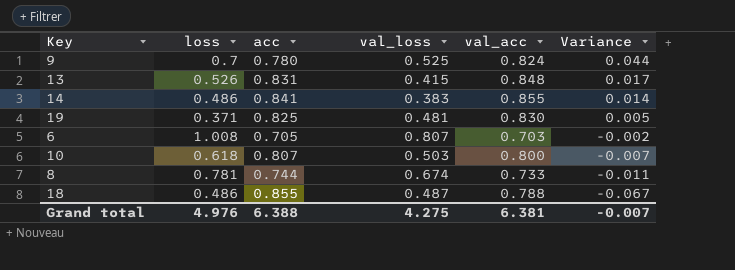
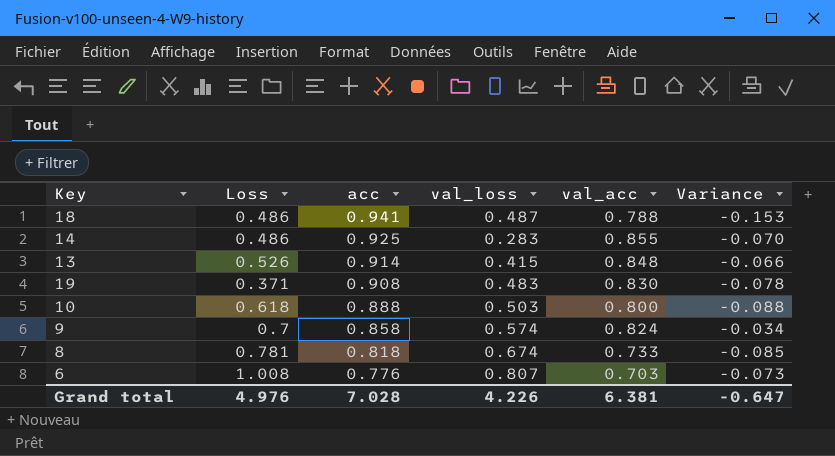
row order: Variance descending -> acc descending
column name: loss -> Loss
18 | acc: 0.855 -> 0.941
18 | Variance: -0.067 -> -0.153
14 | acc: 0.841 -> 0.925
14 | val_loss: 0.383 -> 0.283
14 | Variance: 0.014 -> -0.070
13 | acc: 0.831 -> 0.914
13 | Variance: 0.017 -> -0.066
19 | acc: 0.825 -> 0.908
19 | val_loss: 0.481 -> 0.483
19 | Variance: 0.005 -> -0.078
10 | acc: 0.807 -> 0.888
10 | Variance: -0.007 -> -0.088
9 | acc: 0.780 -> 0.858
9 | val_loss: 0.525 -> 0.574
9 | Variance: 0.044 -> -0.034
8 | acc: 0.744 -> 0.818
8 | Variance: -0.011 -> -0.085
6 | acc: 0.705 -> 0.776
6 | Variance: -0.002 -> -0.073
Grand total | acc: 6.388 -> 7.028
Grand total | val_loss: 4.275 -> 4.226
Grand total | Variance: -0.007 -> -0.647

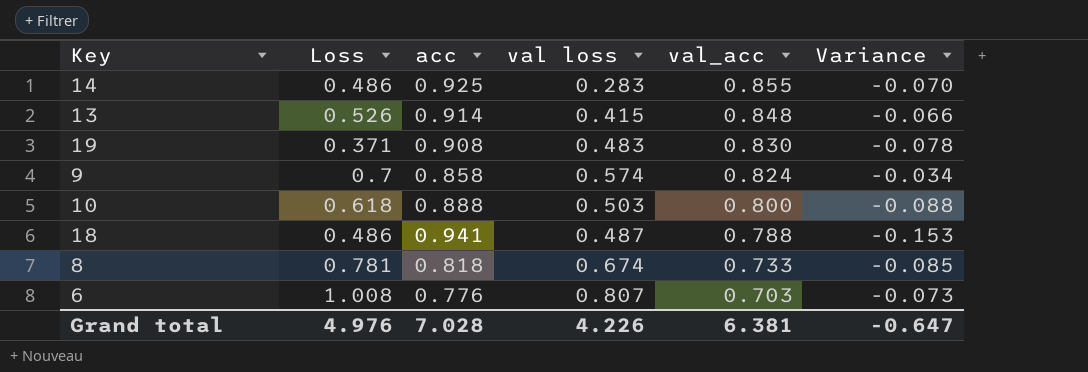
row order: acc descending -> val_acc descending
column name: val_loss -> val loss

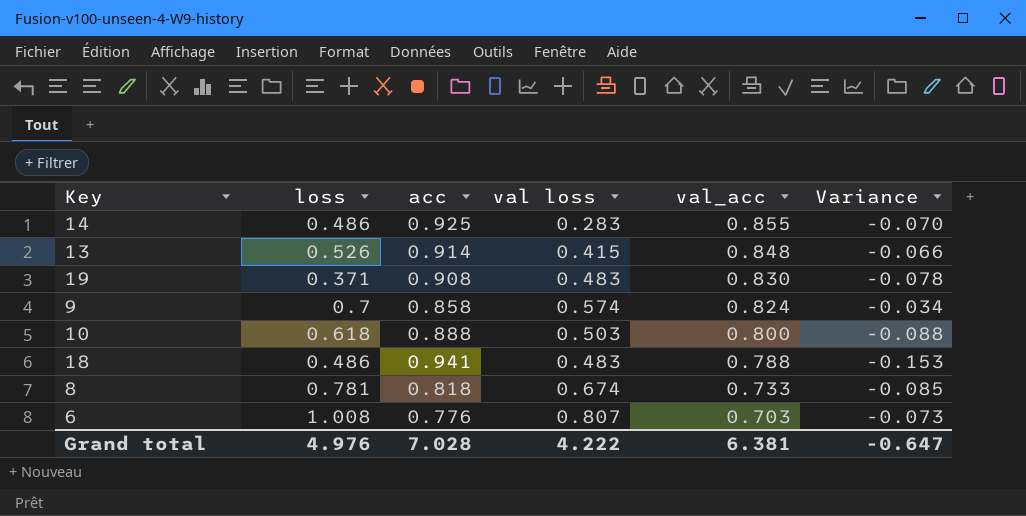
column name: Loss -> loss
18 | val loss: 0.487 -> 0.483
Grand total | val loss: 4.226 -> 4.222

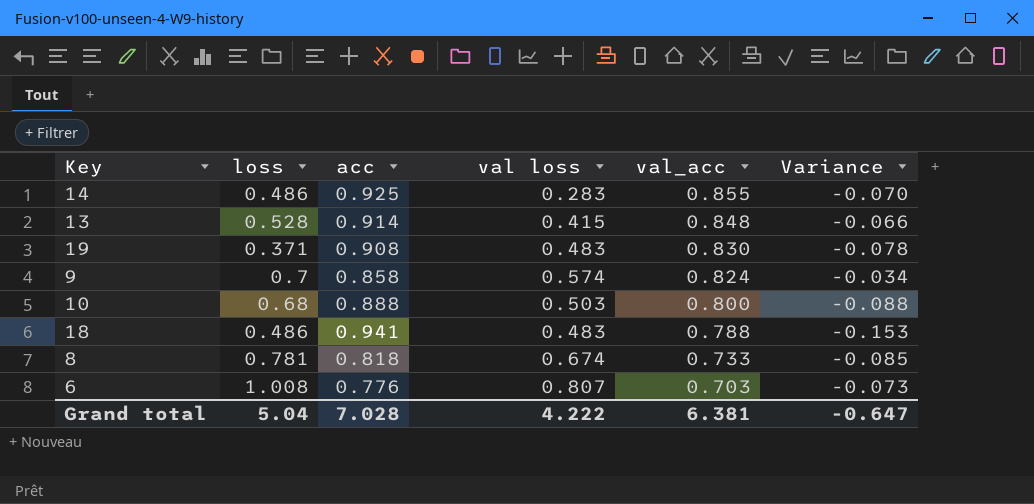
13 | loss: 0.526 -> 0.528
10 | loss: 0.618 -> 0.68
Grand total | loss: 4.976 -> 5.04

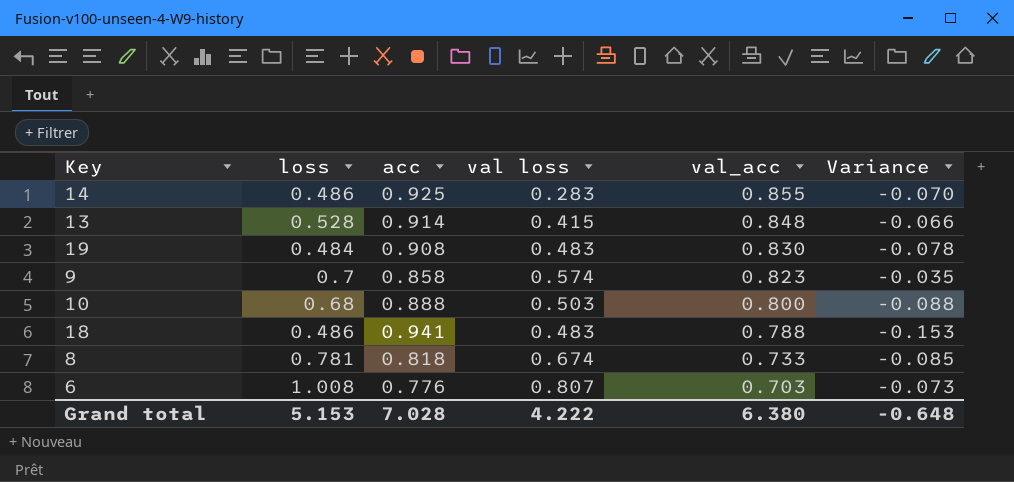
19 | loss: 0.371 -> 0.484
9 | val_acc: 0.824 -> 0.823
9 | Variance: -0.034 -> -0.035
Grand total | loss: 5.04 -> 5.153
Grand total | val_acc: 6.381 -> 6.380
Grand total | Variance: -0.647 -> -0.648

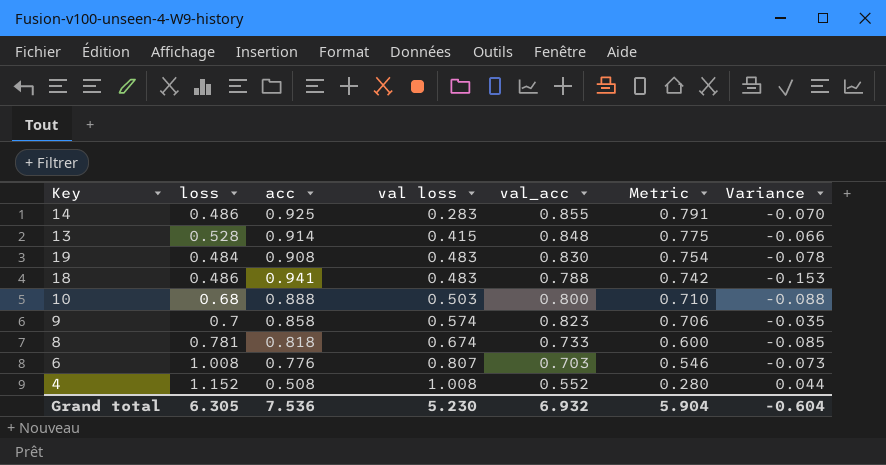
row order: val_acc descending -> val loss ascending
column Metric | formula: none -> [acc] * [val_acc]
row 4: none -> 1.152 | 0.508 | 1.008 | 0.552 | 0.280 | 0.044
Grand total | loss: 5.153 -> 6.305
Grand total | acc: 7.028 -> 7.536
Grand total | val loss: 4.222 -> 5.230
Grand total | val_acc: 6.380 -> 6.932
Grand total | Variance: -0.648 -> -0.604

